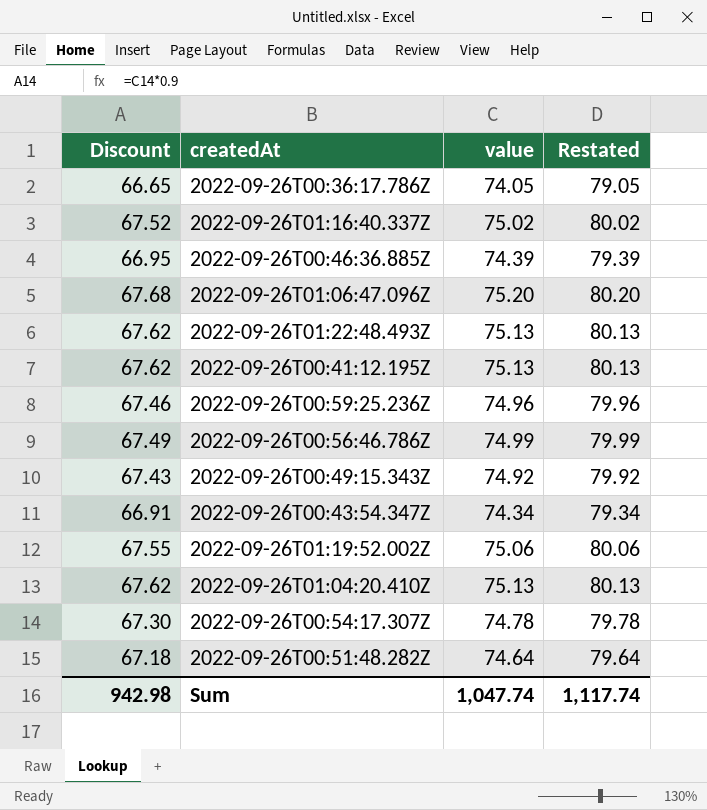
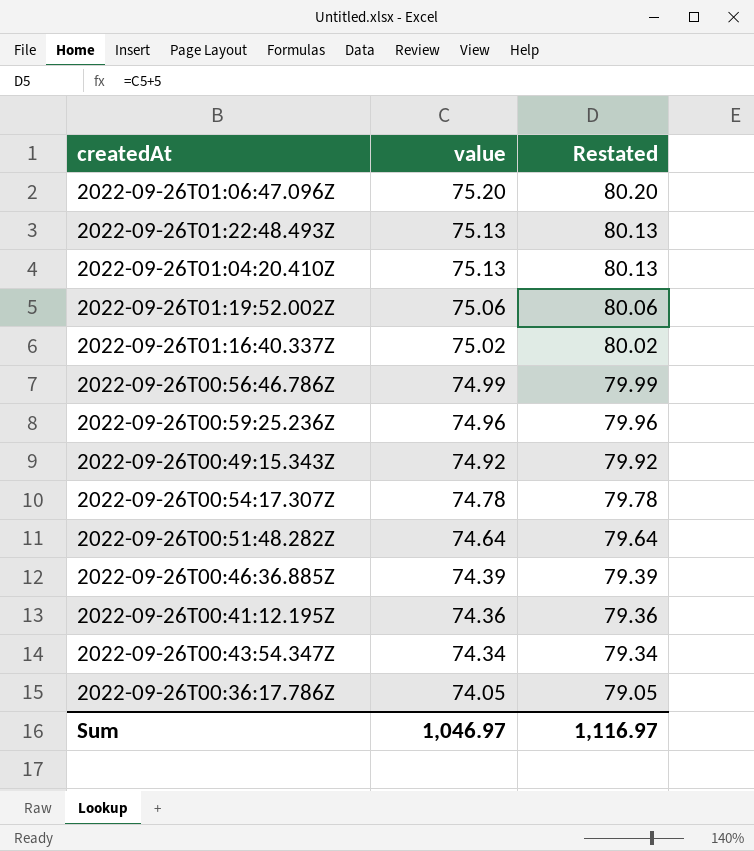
row order: none -> value descending
column Discount | formula: [value] * 0.9 -> none
2022-09-26T00:41:12.195Z | value: 75.13 -> 74.36
2022-09-26T00:41:12.195Z | Restated: 80.13 -> 79.36
Sum | value: 1,047.74 -> 1,046.97
Sum | Restated: 1,117.74 -> 1,116.97

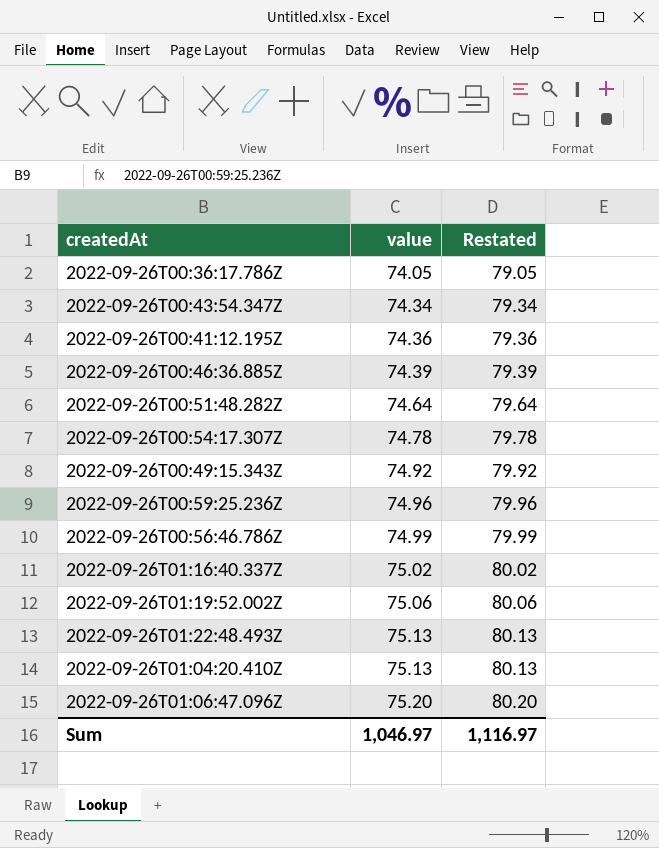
row order: value descending -> value ascending

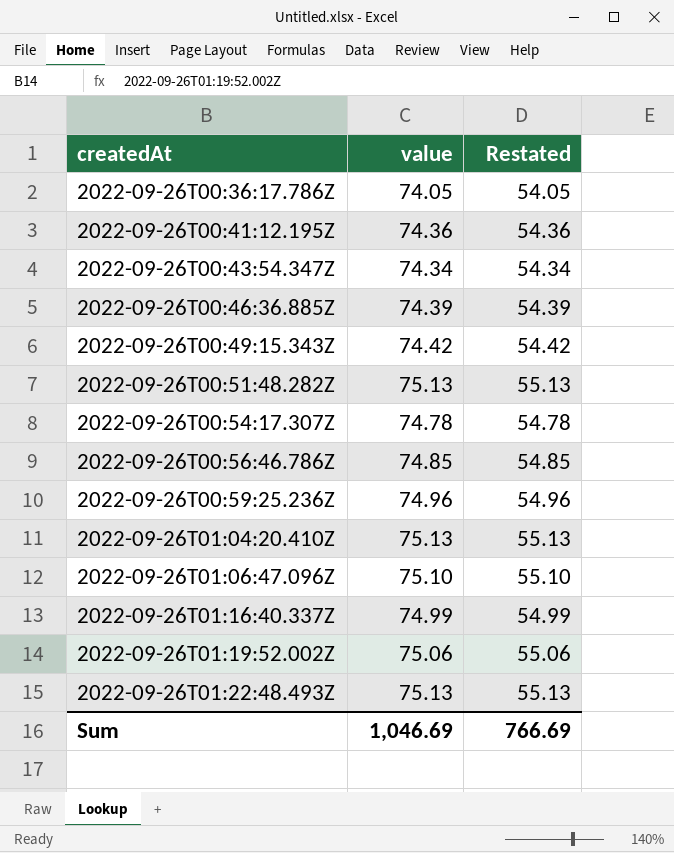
row order: value ascending -> createdAt ascending
column Restated | formula: [value] + 5 -> [value] - 20
2022-09-26T00:49:15.343Z | value: 74.92 -> 74.42
2022-09-26T00:51:48.282Z | value: 74.64 -> 75.13
2022-09-26T00:56:46.786Z | value: 74.99 -> 74.85
2022-09-26T01:06:47.096Z | value: 75.20 -> 75.10
2022-09-26T01:16:40.337Z | value: 75.02 -> 74.99
Sum | value: 1,046.97 -> 1,046.69
Sum | Restated: 1,116.97 -> 766.69

